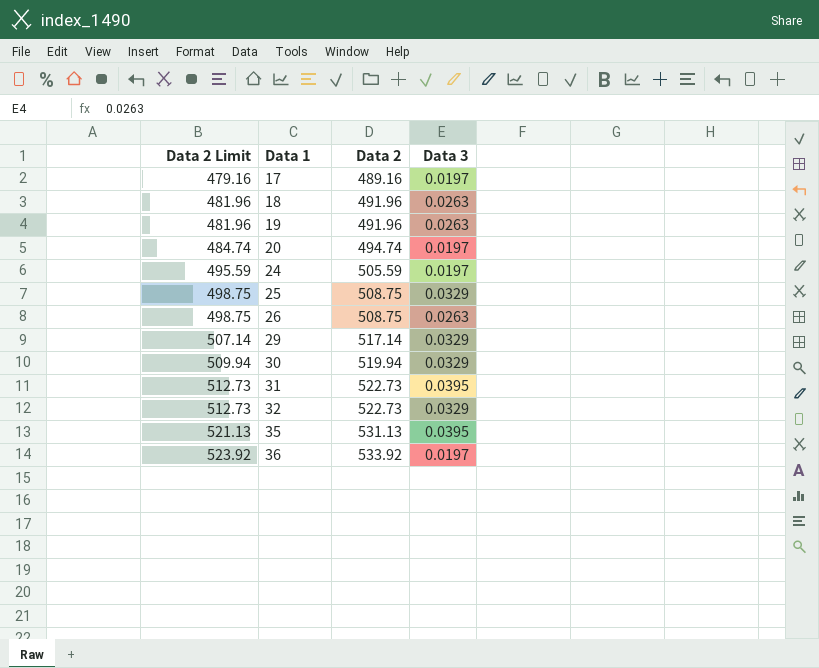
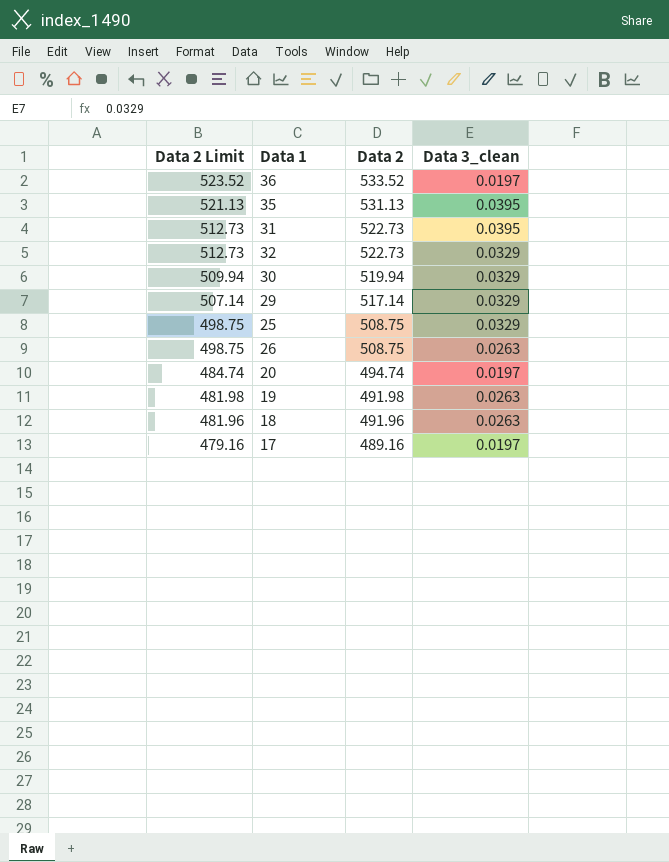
row order: Data 2 Limit ascending -> Data 2 Limit descending
column name: Data 3 -> Data 3_clean
row 24: 495.59 | 505.59 | 0.0197 -> none
36 | Data 2 Limit: 523.92 -> 523.52
36 | Data 2: 533.92 -> 533.52
19 | Data 2 Limit: 481.96 -> 481.98
19 | Data 2: 491.96 -> 491.98

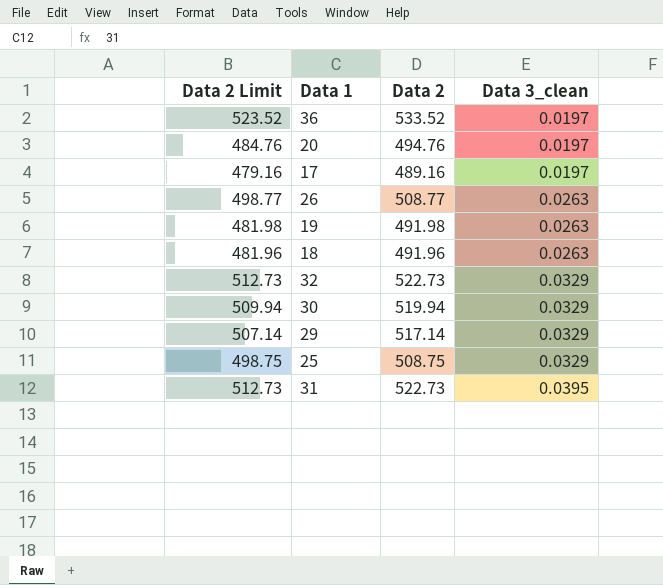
row order: Data 2 Limit descending -> Data 3_clean ascending
row 35: 521.13 | 531.13 | 0.0395 -> none
20 | Data 2 Limit: 484.74 -> 484.76
20 | Data 2: 494.74 -> 494.76
26 | Data 2 Limit: 498.75 -> 498.77
26 | Data 2: 508.75 -> 508.77

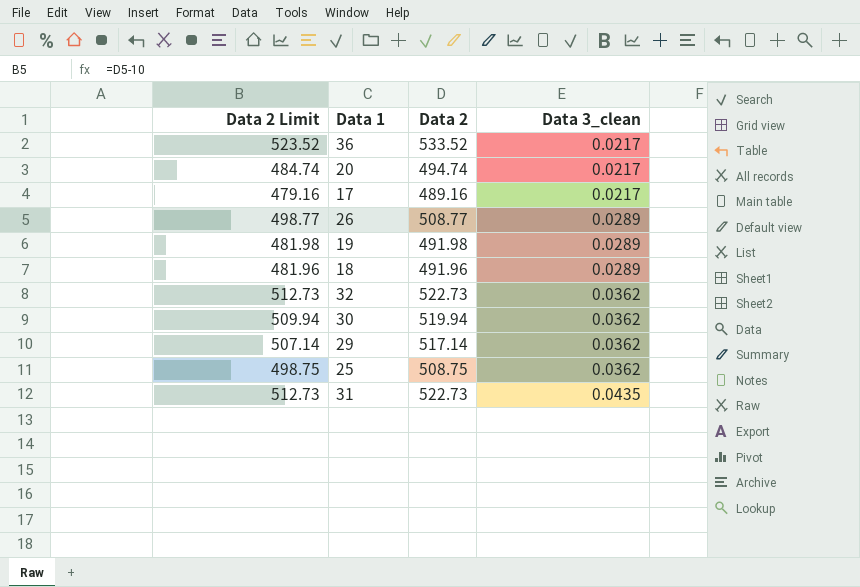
36 | Data 3_clean: 0.0197 -> 0.0217
20 | Data 2 Limit: 484.76 -> 484.74
20 | Data 2: 494.76 -> 494.74
20 | Data 3_clean: 0.0197 -> 0.0217
17 | Data 3_clean: 0.0197 -> 0.0217
26 | Data 3_clean: 0.0263 -> 0.0289
19 | Data 3_clean: 0.0263 -> 0.0289
18 | Data 3_clean: 0.0263 -> 0.0289
32 | Data 3_clean: 0.0329 -> 0.0362
30 | Data 3_clean: 0.0329 -> 0.0362
29 | Data 3_clean: 0.0329 -> 0.0362
25 | Data 3_clean: 0.0329 -> 0.0362
31 | Data 3_clean: 0.0395 -> 0.0435

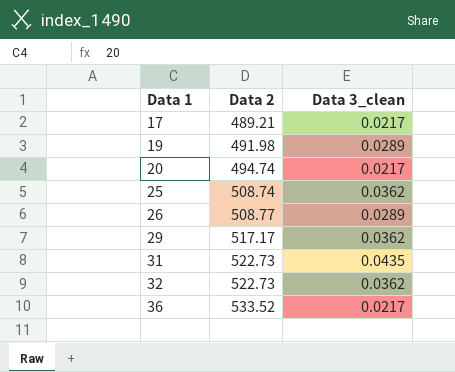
row order: Data 3_clean ascending -> Data 1 ascending
column Data 2 Limit | formula: [Data 2] - 10 -> none
row 18: 481.96 | 491.96 | 0.0289 -> none
row 30: 509.94 | 519.94 | 0.0362 -> none
17 | Data 2: 489.16 -> 489.21
25 | Data 2: 508.75 -> 508.74
29 | Data 2: 517.14 -> 517.17

